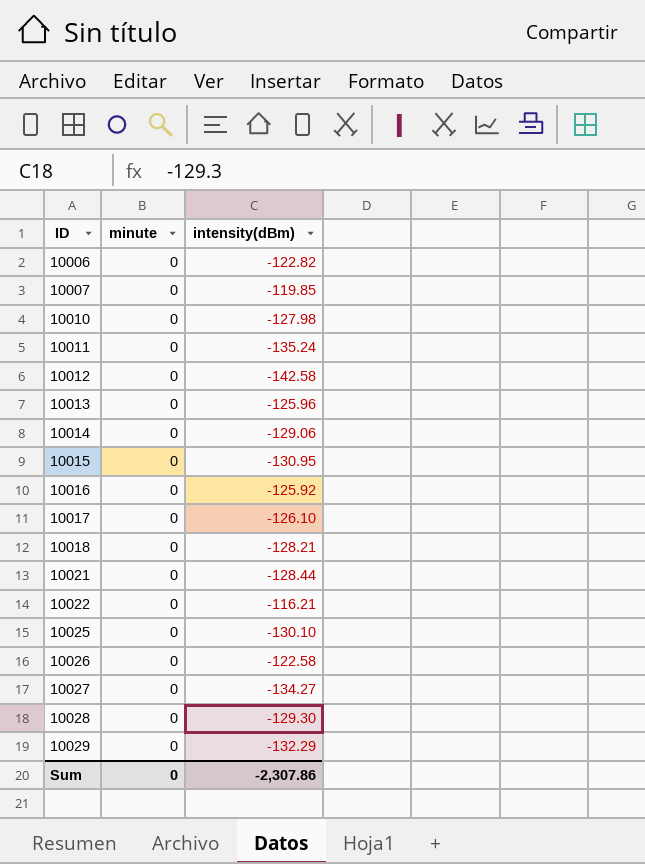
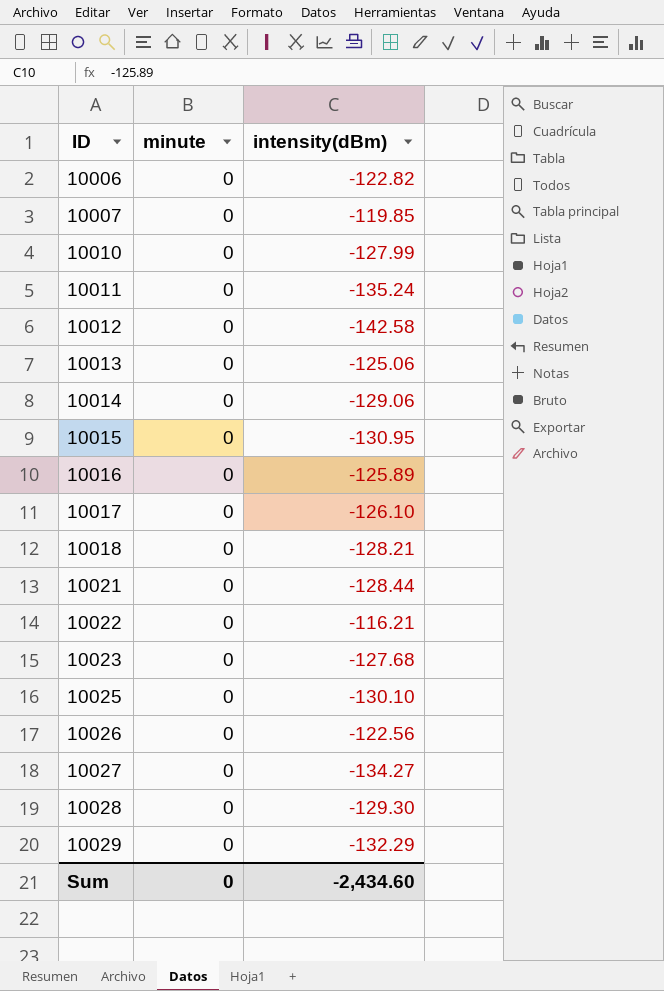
10010 | intensity(dBm): -127.98 -> -127.99
10013 | intensity(dBm): -125.96 -> -125.06
10016 | intensity(dBm): -125.92 -> -125.89
row 10023: none -> 0 | -127.68
10026 | intensity(dBm): -122.58 -> -122.56
Sum | intensity(dBm): -2,307.86 -> -2,434.60

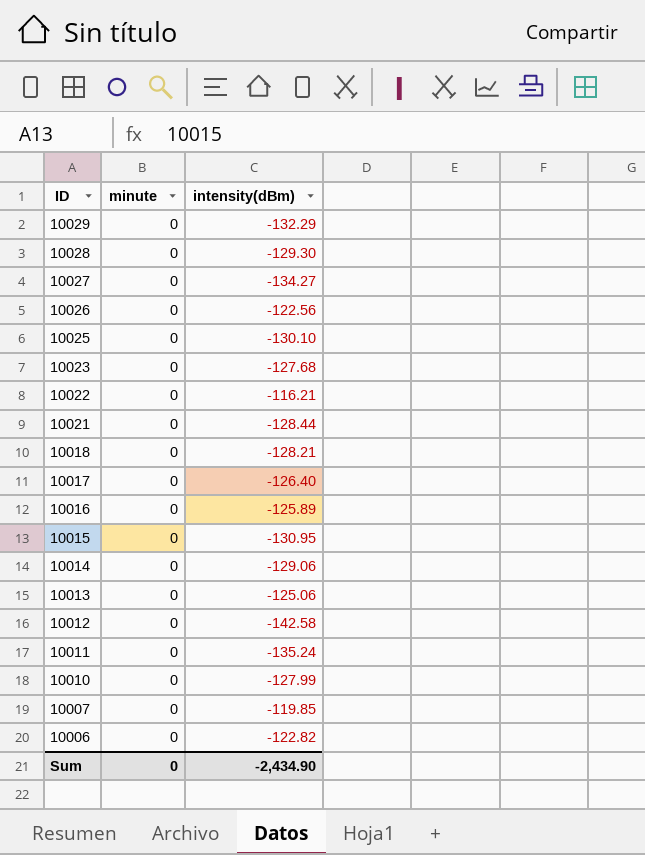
row order: ID ascending -> ID descending
10017 | intensity(dBm): -126.10 -> -126.40
Sum | intensity(dBm): -2,434.60 -> -2,434.90

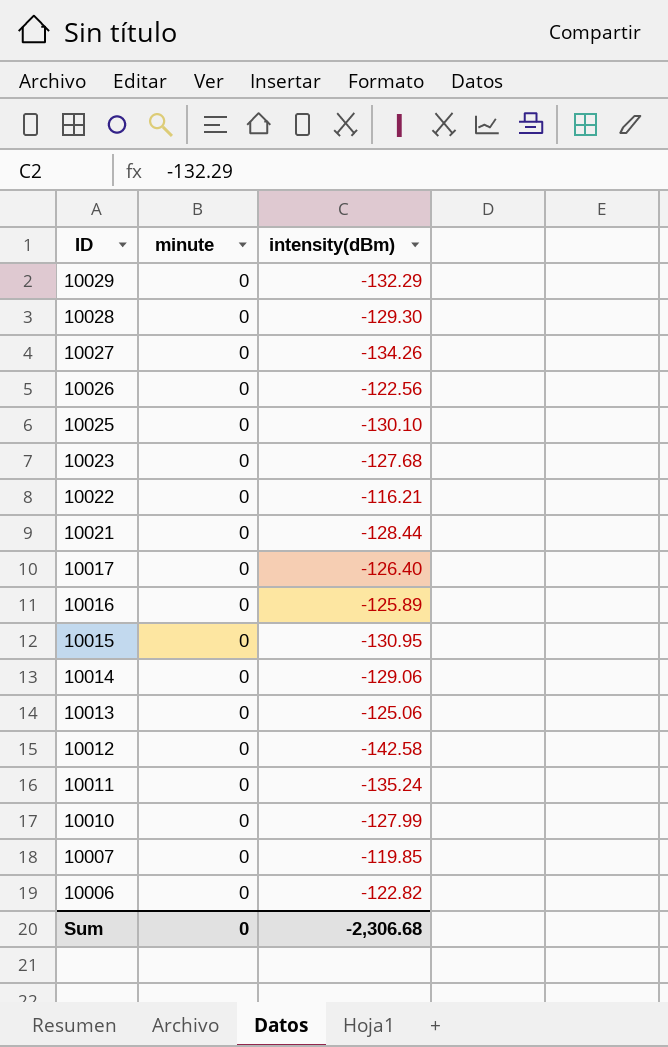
row 10018: 0 | -128.21 -> none
10027 | intensity(dBm): -134.27 -> -134.26
Sum | intensity(dBm): -2,434.90 -> -2,306.68

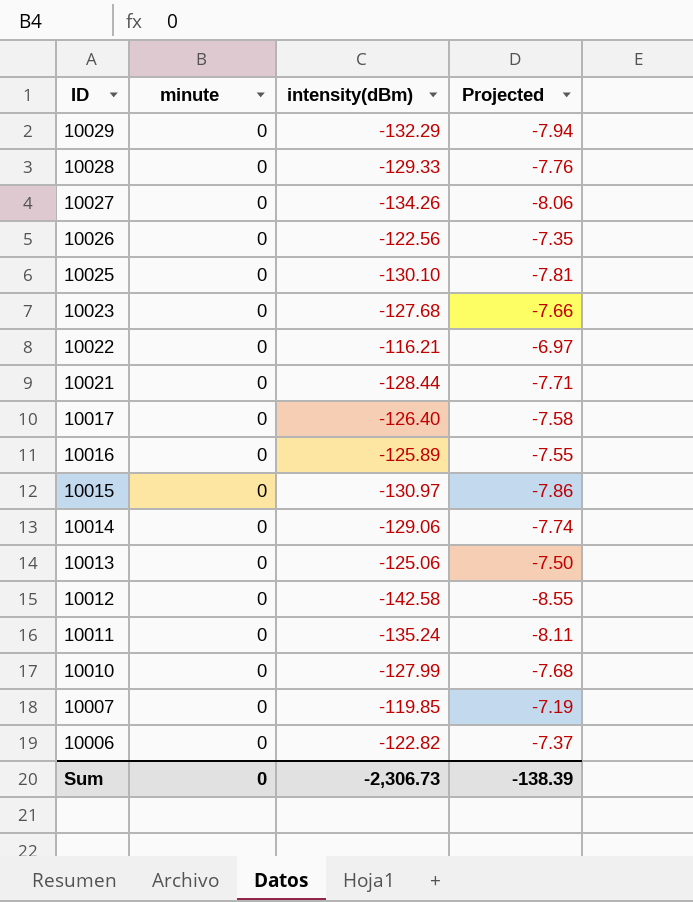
column Projected | formula: none -> [intensity(dBm)] * 0.06
10028 | intensity(dBm): -129.30 -> -129.33
10015 | intensity(dBm): -130.95 -> -130.97
Sum | intensity(dBm): -2,306.68 -> -2,306.73

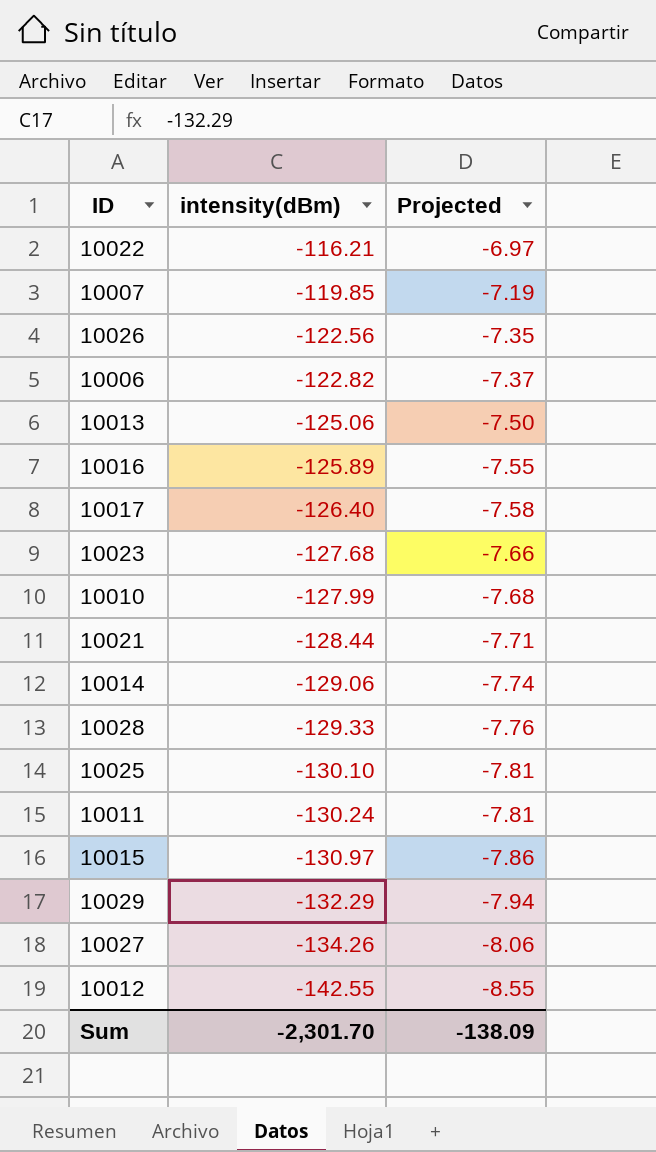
row order: ID descending -> intensity(dBm) descending
column minute | position: 2 -> none
10011 | intensity(dBm): -135.24 -> -130.24
10011 | Projected: -8.11 -> -7.81
10012 | intensity(dBm): -142.58 -> -142.55
Sum | intensity(dBm): -2,306.73 -> -2,301.70
Sum | Projected: -138.39 -> -138.09

